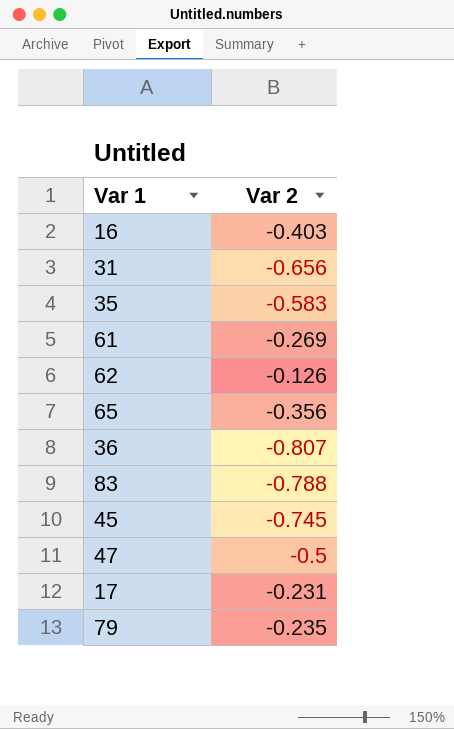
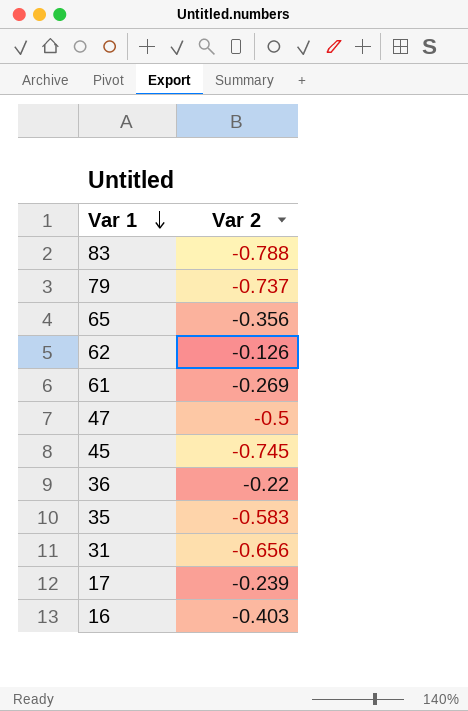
row order: none -> Var 1 descending
79 | Var 2: -0.235 -> -0.737
36 | Var 2: -0.807 -> -0.22
17 | Var 2: -0.231 -> -0.239

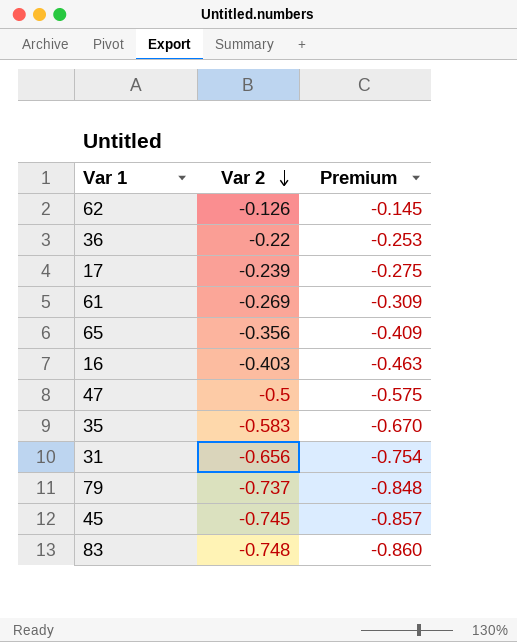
row order: Var 1 descending -> Var 2 descending
column Premium | formula: none -> [Var 2] * 1.15
83 | Var 2: -0.788 -> -0.748

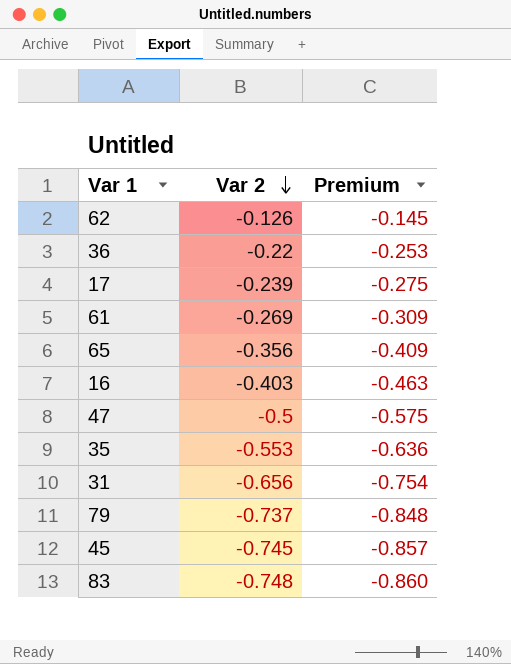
35 | Var 2: -0.583 -> -0.553
35 | Premium: -0.670 -> -0.636

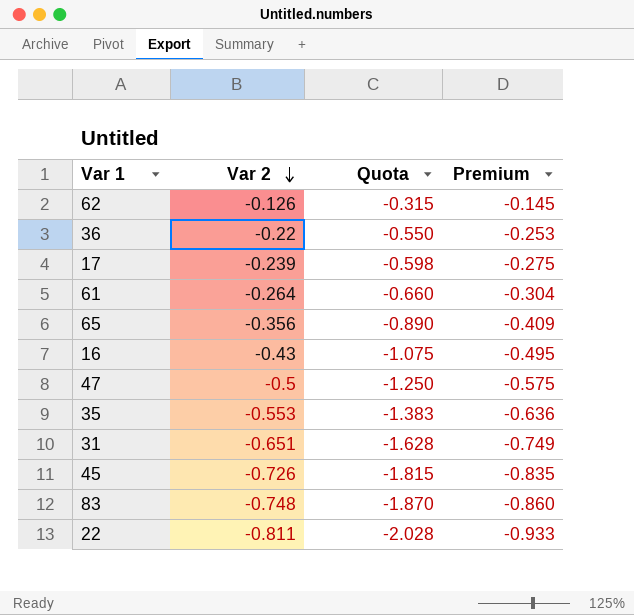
column Quota | formula: none -> [Var 2] * 2.5
row 79: -0.737 | -0.848 -> none
61 | Var 2: -0.269 -> -0.264
61 | Premium: -0.309 -> -0.304
16 | Var 2: -0.403 -> -0.43
16 | Premium: -0.463 -> -0.495
31 | Var 2: -0.656 -> -0.651
31 | Premium: -0.754 -> -0.749
45 | Var 2: -0.745 -> -0.726
45 | Premium: -0.857 -> -0.835
row 22: none -> -0.811 | -2.028 | -0.933

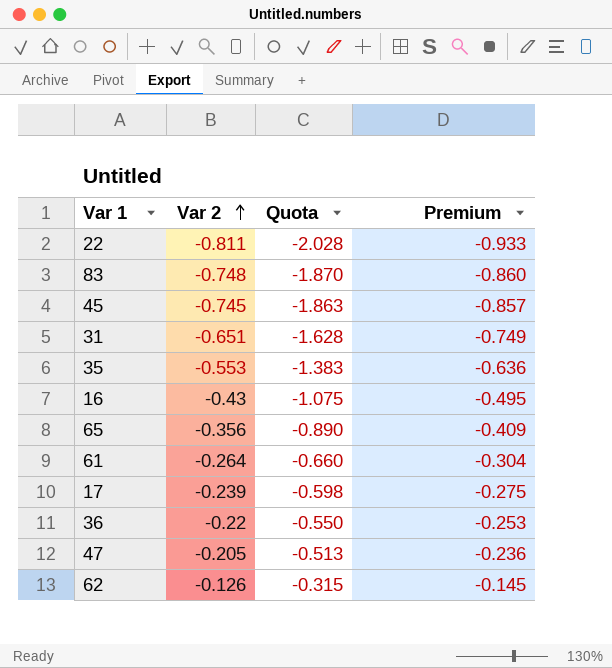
row order: Var 2 descending -> Var 2 ascending
45 | Var 2: -0.726 -> -0.745
45 | Quota: -1.815 -> -1.863
45 | Premium: -0.835 -> -0.857
47 | Var 2: -0.5 -> -0.205
47 | Quota: -1.250 -> -0.513
47 | Premium: -0.575 -> -0.236

